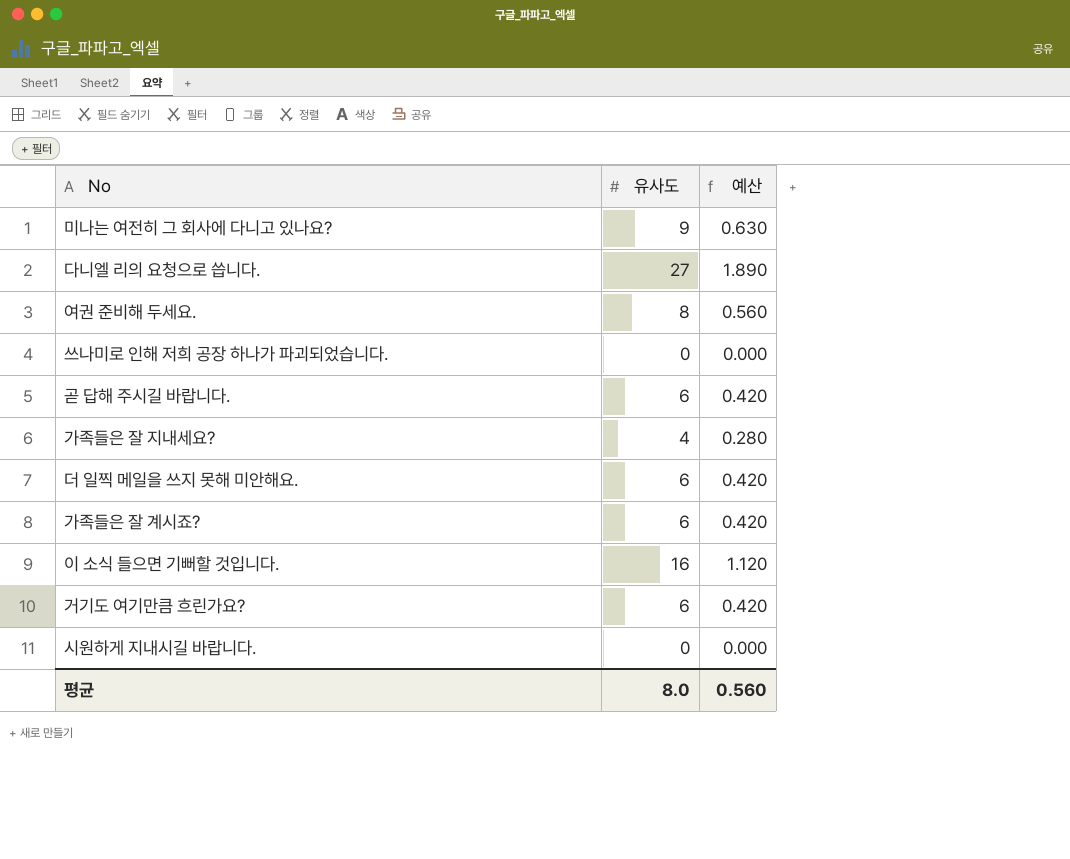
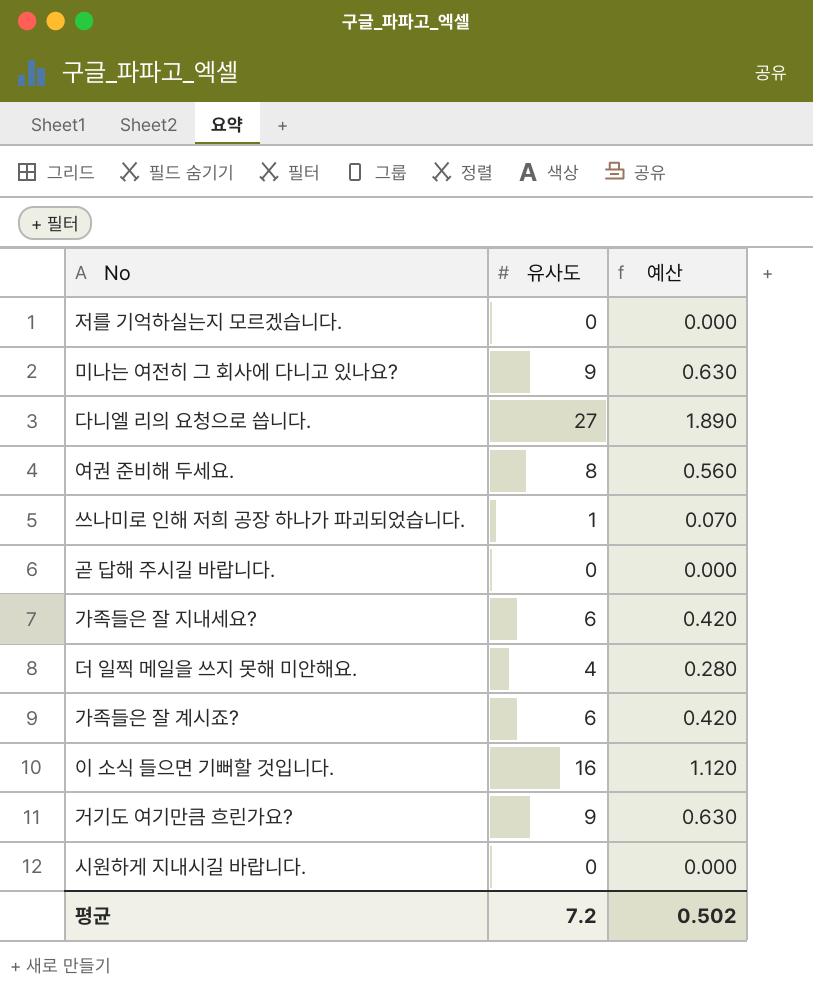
row 저를 기억하실는지 모르겠습니다.: none -> 0 | 0.000
쓰나미로 인해 저희 공장 하나가 파괴되었습니다. | 유사도: 0 -> 1
쓰나미로 인해 저희 공장 하나가 파괴되었습니다. | 예산: 0.000 -> 0.070
곧 답해 주시길 바랍니다. | 유사도: 6 -> 0
곧 답해 주시길 바랍니다. | 예산: 0.420 -> 0.000
가족들은 잘 지내세요? | 유사도: 4 -> 6
가족들은 잘 지내세요? | 예산: 0.280 -> 0.420
더 일찍 메일을 쓰지 못해 미안해요. | 유사도: 6 -> 4
더 일찍 메일을 쓰지 못해 미안해요. | 예산: 0.420 -> 0.280
거기도 여기만큼 흐린가요? | 유사도: 6 -> 9
거기도 여기만큼 흐린가요? | 예산: 0.420 -> 0.630
평균 | 유사도: 8.0 -> 7.2
평균 | 예산: 0.560 -> 0.502

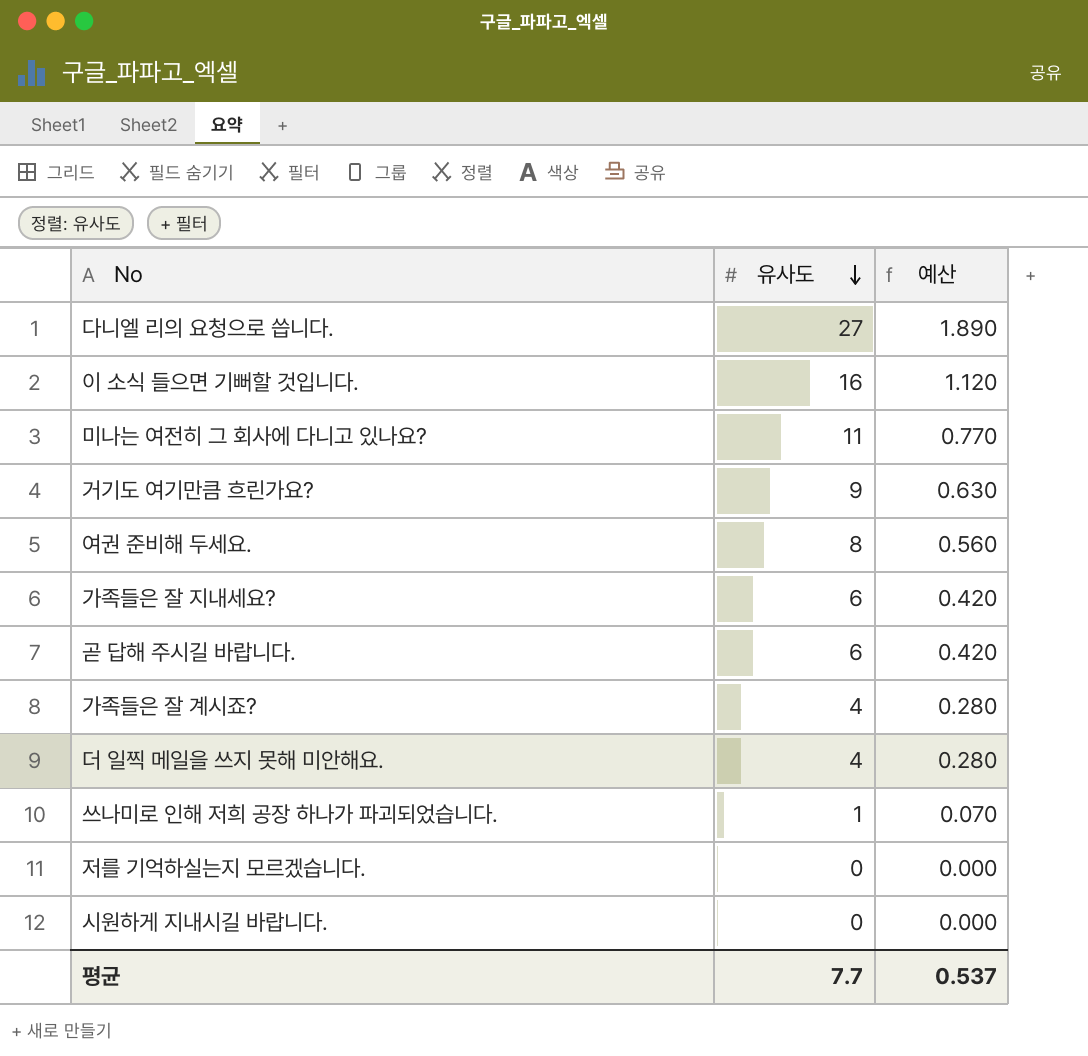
row order: none -> 유사도 descending
미나는 여전히 그 회사에 다니고 있나요? | 유사도: 9 -> 11
미나는 여전히 그 회사에 다니고 있나요? | 예산: 0.630 -> 0.770
곧 답해 주시길 바랍니다. | 유사도: 0 -> 6
곧 답해 주시길 바랍니다. | 예산: 0.000 -> 0.420
가족들은 잘 계시죠? | 유사도: 6 -> 4
가족들은 잘 계시죠? | 예산: 0.420 -> 0.280
평균 | 유사도: 7.2 -> 7.7
평균 | 예산: 0.502 -> 0.537

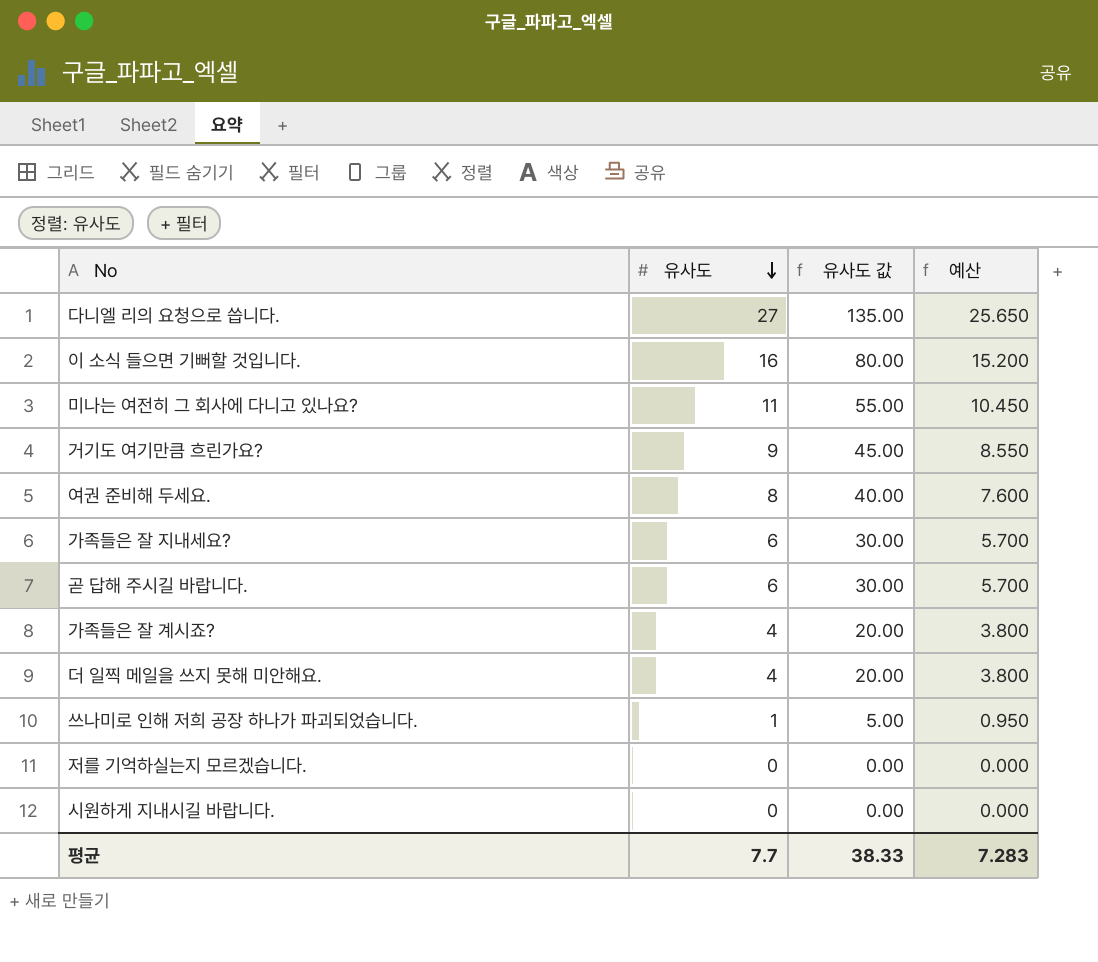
column 유사도 값 | formula: none -> [유사도] * 5
column 예산 | formula: [유사도] * 0.07 -> [유사도] * 0.95
평균 | 예산: 0.537 -> 7.283

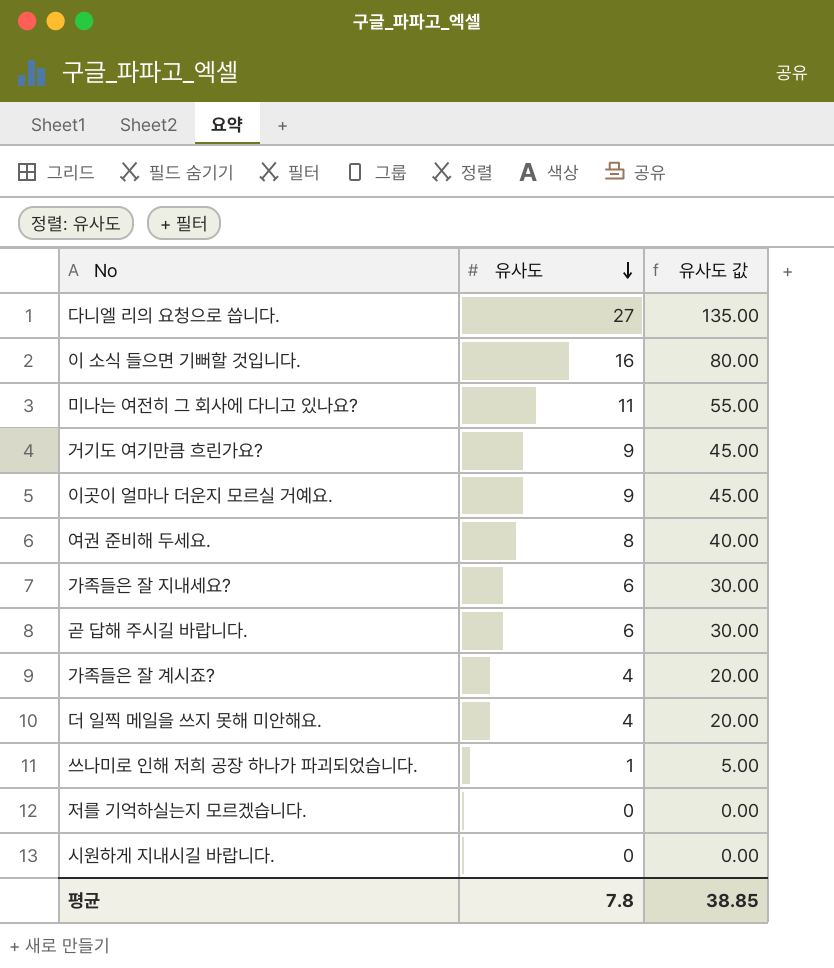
column 예산 | formula: [유사도] * 0.95 -> none
row 이곳이 얼마나 더운지 모르실 거예요.: none -> 9 | 45.00
평균 | 유사도: 7.7 -> 7.8
평균 | 유사도 값: 38.33 -> 38.85

